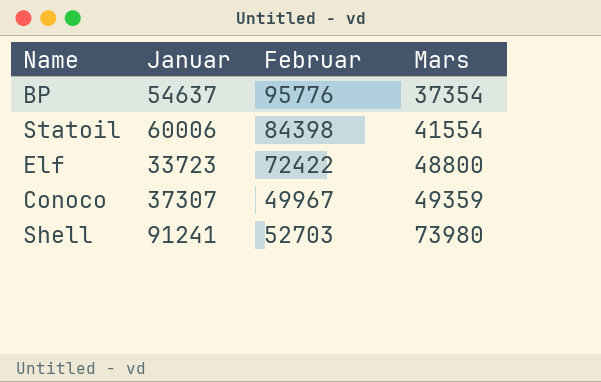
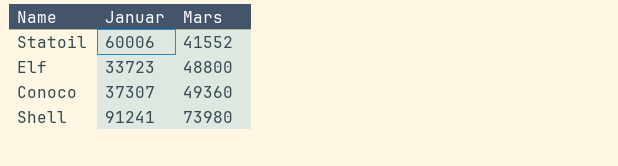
column Februar | position: 3 -> none
row BP: 54637 | 95776 | 37354 -> none
Statoil | Mars: 41554 -> 41552
Conoco | Mars: 49359 -> 49360

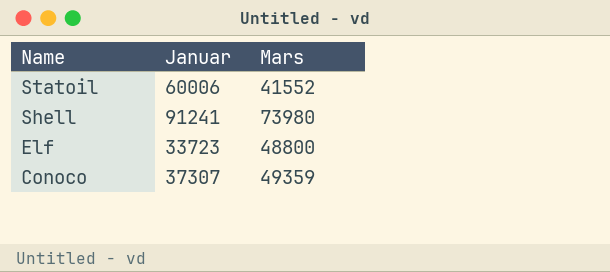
row order: Mars ascending -> Name descending
Conoco | Mars: 49360 -> 49359

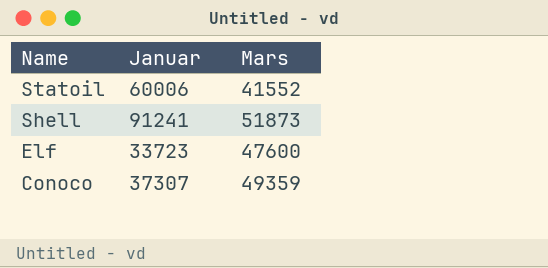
Shell | Mars: 73980 -> 51873
Elf | Mars: 48800 -> 47600

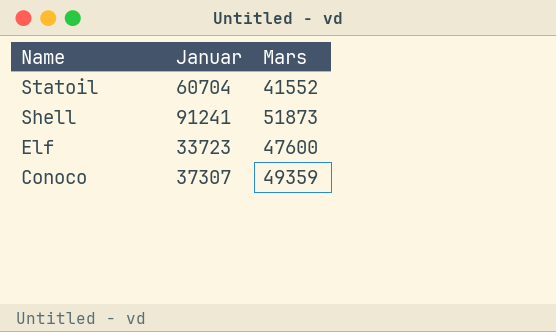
Statoil | Januar: 60006 -> 60704

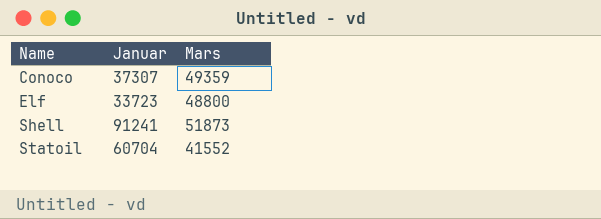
row order: Name descending -> Name ascending
Elf | Mars: 47600 -> 48800

